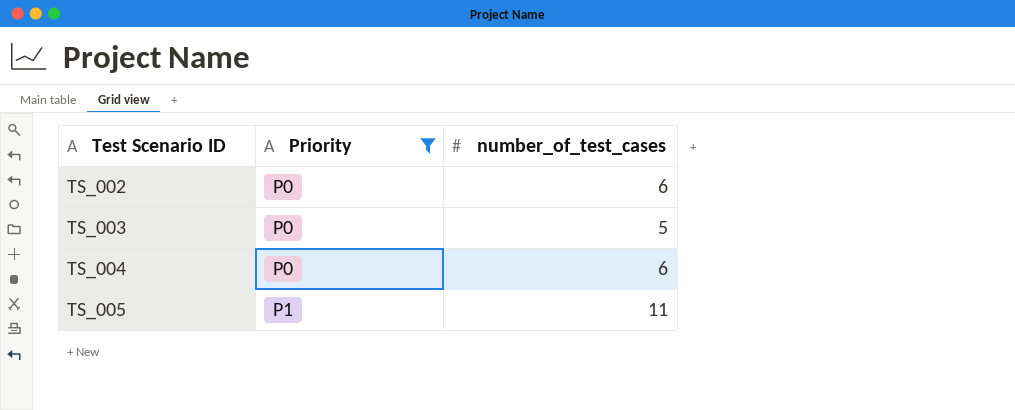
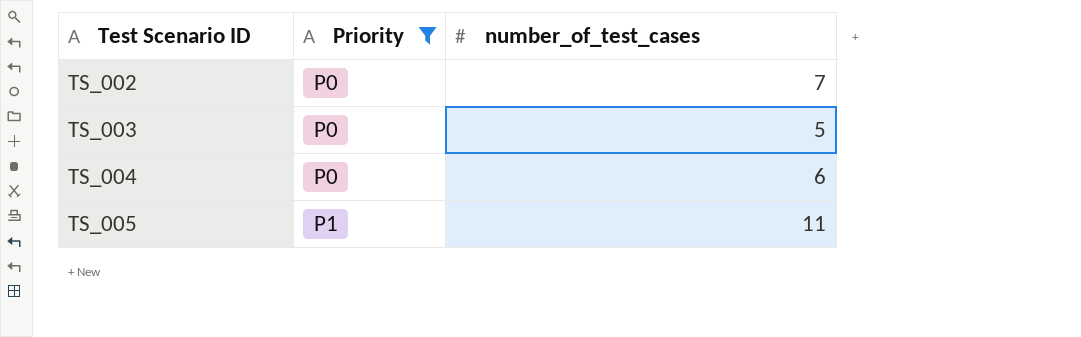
TS_002 | number_of_test_cases: 6 -> 7

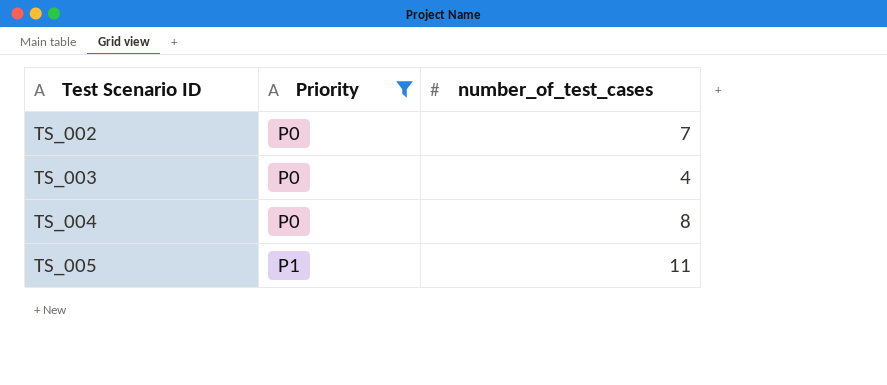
TS_003 | number_of_test_cases: 5 -> 4
TS_004 | number_of_test_cases: 6 -> 8

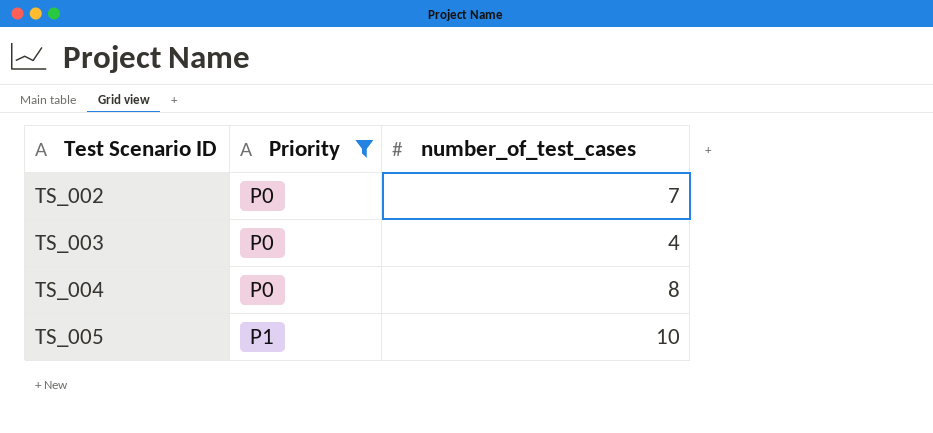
TS_005 | number_of_test_cases: 11 -> 10

